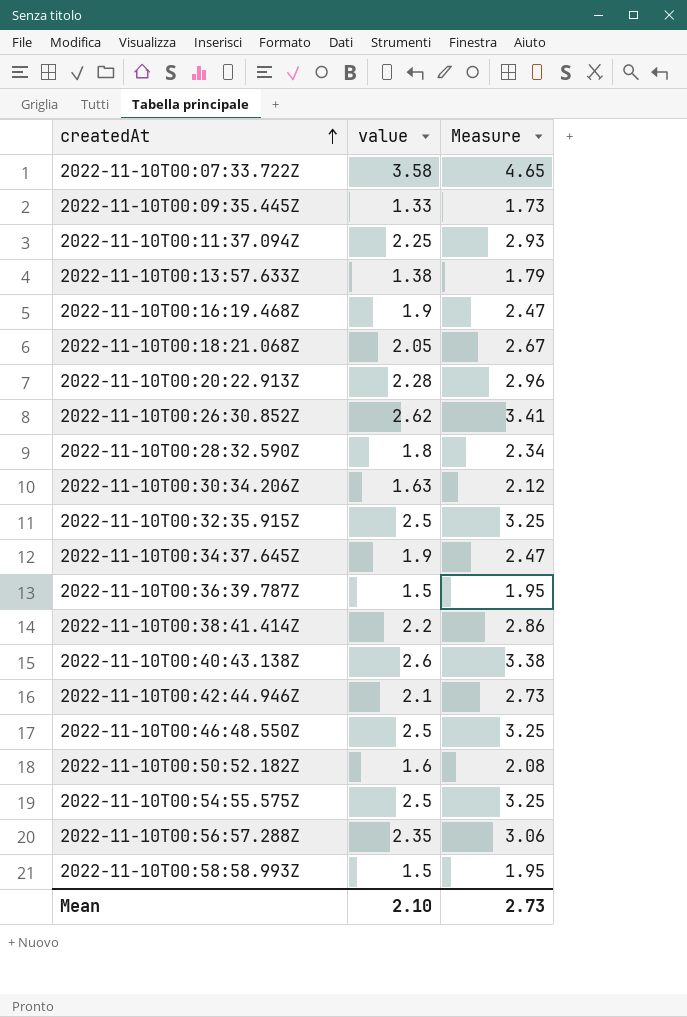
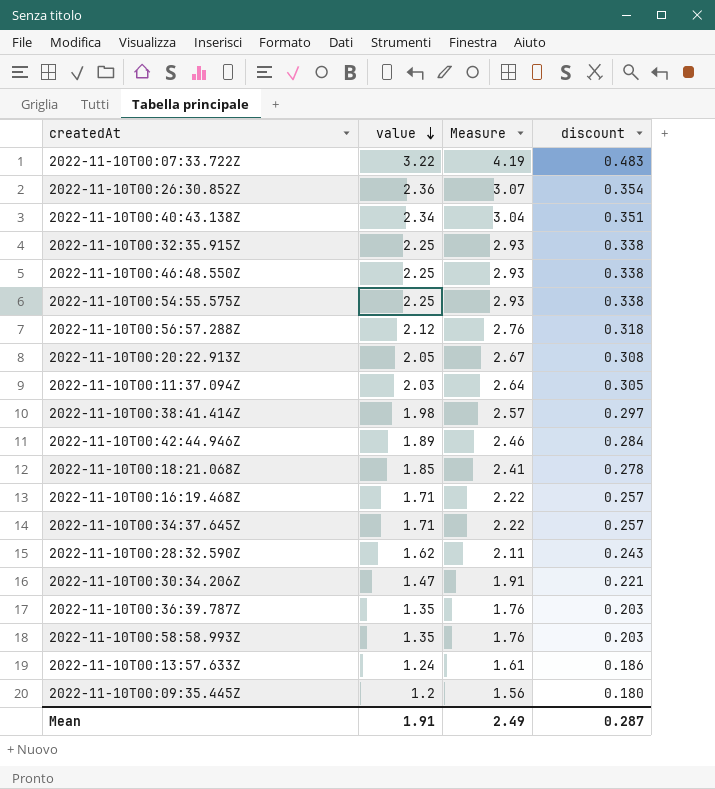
row order: createdAt ascending -> value descending
column discount | formula: none -> [value] * 0.15
row 2022-11-10T00:50:52.182Z: 1.6 | 2.08 -> none
2022-11-10T00:07:33.722Z | value: 3.58 -> 3.22
2022-11-10T00:07:33.722Z | Measure: 4.65 -> 4.19
2022-11-10T00:26:30.852Z | value: 2.62 -> 2.36
2022-11-10T00:26:30.852Z | Measure: 3.41 -> 3.07
2022-11-10T00:40:43.138Z | value: 2.6 -> 2.34
2022-11-10T00:40:43.138Z | Measure: 3.38 -> 3.04
2022-11-10T00:32:35.915Z | value: 2.5 -> 2.25
2022-11-10T00:32:35.915Z | Measure: 3.25 -> 2.93
2022-11-10T00:46:48.550Z | value: 2.5 -> 2.25
2022-11-10T00:46:48.550Z | Measure: 3.25 -> 2.93
2022-11-10T00:54:55.575Z | value: 2.5 -> 2.25
2022-11-10T00:54:55.575Z | Measure: 3.25 -> 2.93
2022-11-10T00:56:57.288Z | value: 2.35 -> 2.12
2022-11-10T00:56:57.288Z | Measure: 3.06 -> 2.76
2022-11-10T00:20:22.913Z | value: 2.28 -> 2.05
2022-11-10T00:20:22.913Z | Measure: 2.96 -> 2.67
2022-11-10T00:11:37.094Z | value: 2.25 -> 2.03
2022-11-10T00:11:37.094Z | Measure: 2.93 -> 2.64
2022-11-10T00:38:41.414Z | value: 2.2 -> 1.98
2022-11-10T00:38:41.414Z | Measure: 2.86 -> 2.57
2022-11-10T00:42:44.946Z | value: 2.1 -> 1.89
2022-11-10T00:42:44.946Z | Measure: 2.73 -> 2.46
2022-11-10T00:18:21.068Z | value: 2.05 -> 1.85
2022-11-10T00:18:21.068Z | Measure: 2.67 -> 2.41
2022-11-10T00:16:19.468Z | value: 1.9 -> 1.71
2022-11-10T00:16:19.468Z | Measure: 2.47 -> 2.22
2022-11-10T00:34:37.645Z | value: 1.9 -> 1.71
2022-11-10T00:34:37.645Z | Measure: 2.47 -> 2.22
2022-11-10T00:28:32.590Z | value: 1.8 -> 1.62
2022-11-10T00:28:32.590Z | Measure: 2.34 -> 2.11
2022-11-10T00:30:34.206Z | value: 1.63 -> 1.47
2022-11-10T00:30:34.206Z | Measure: 2.12 -> 1.91
2022-11-10T00:36:39.787Z | value: 1.5 -> 1.35
2022-11-10T00:36:39.787Z | Measure: 1.95 -> 1.76
2022-11-10T00:58:58.993Z | value: 1.5 -> 1.35
2022-11-10T00:58:58.993Z | Measure: 1.95 -> 1.76
2022-11-10T00:13:57.633Z | value: 1.38 -> 1.24
2022-11-10T00:13:57.633Z | Measure: 1.79 -> 1.61
2022-11-10T00:09:35.445Z | value: 1.33 -> 1.2
2022-11-10T00:09:35.445Z | Measure: 1.73 -> 1.56
Mean | value: 2.10 -> 1.91
Mean | Measure: 2.73 -> 2.49

